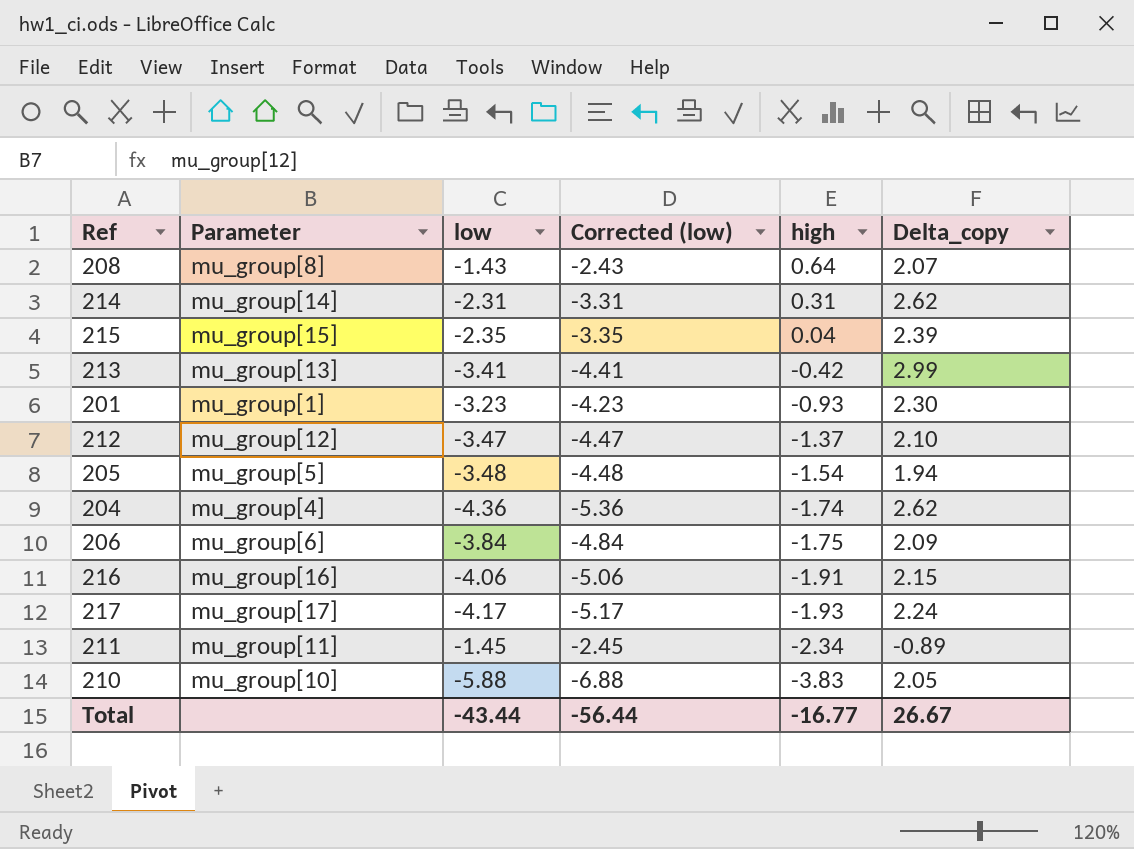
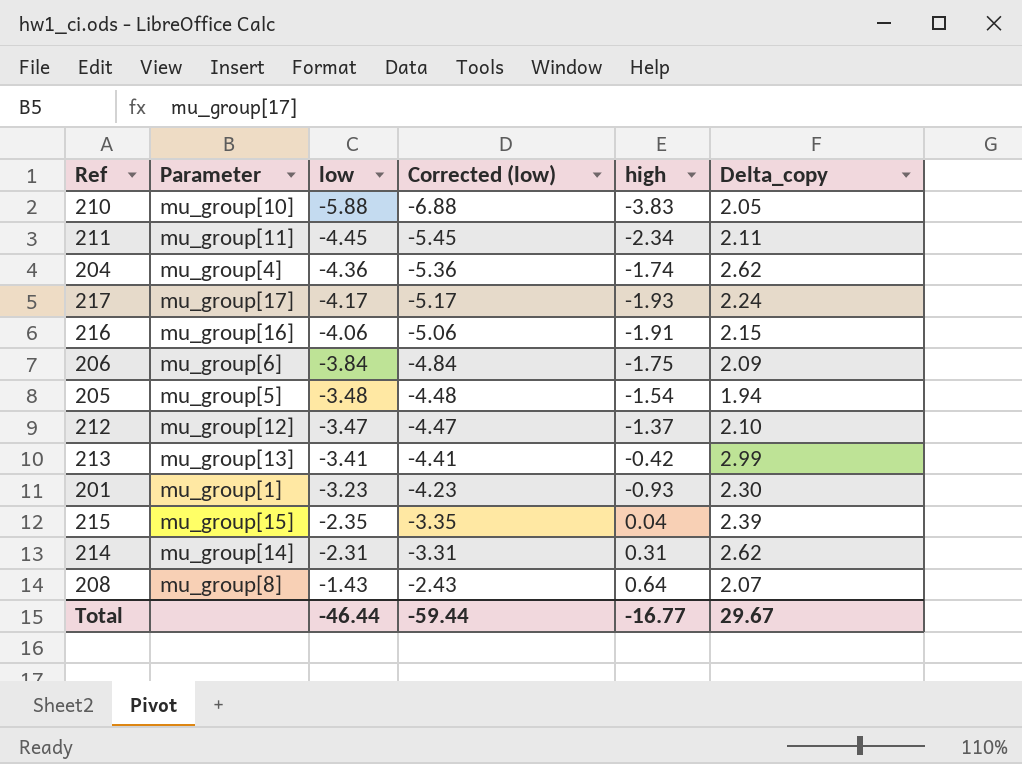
row order: high descending -> low ascending
211 | low: -1.45 -> -4.45
211 | Corrected (low): -2.45 -> -5.45
211 | Delta_copy: -0.89 -> 2.11
Total | low: -43.44 -> -46.44
Total | Corrected (low): -56.44 -> -59.44
Total | Delta_copy: 26.67 -> 29.67

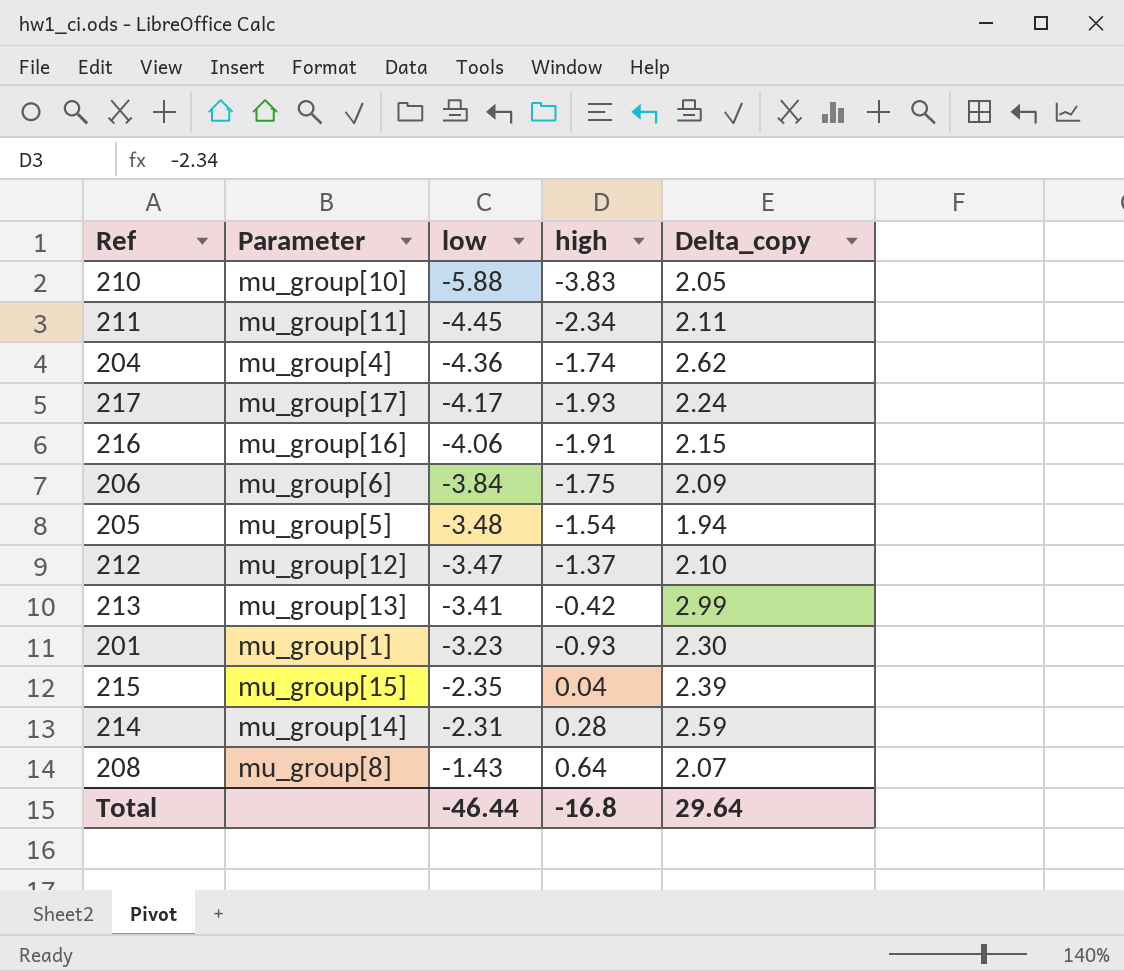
column Corrected (low) | formula: [low] - 1 -> none
214 | high: 0.31 -> 0.28
214 | Delta_copy: 2.62 -> 2.59
Total | high: -16.77 -> -16.8
Total | Delta_copy: 29.67 -> 29.64

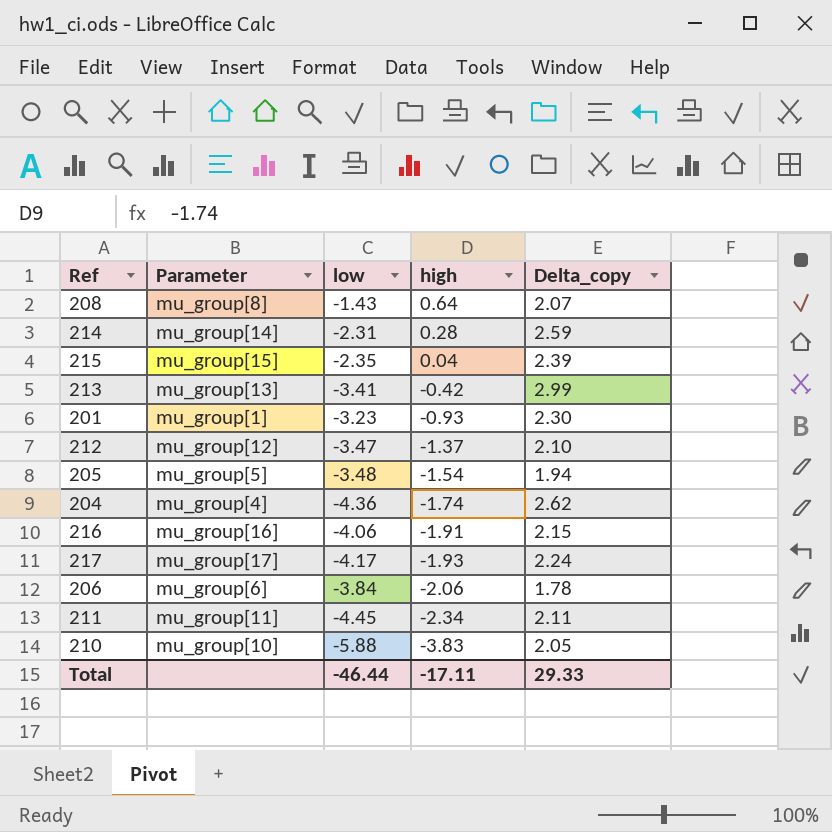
row order: low ascending -> high descending
206 | high: -1.75 -> -2.06
206 | Delta_copy: 2.09 -> 1.78
Total | high: -16.8 -> -17.11
Total | Delta_copy: 29.64 -> 29.33

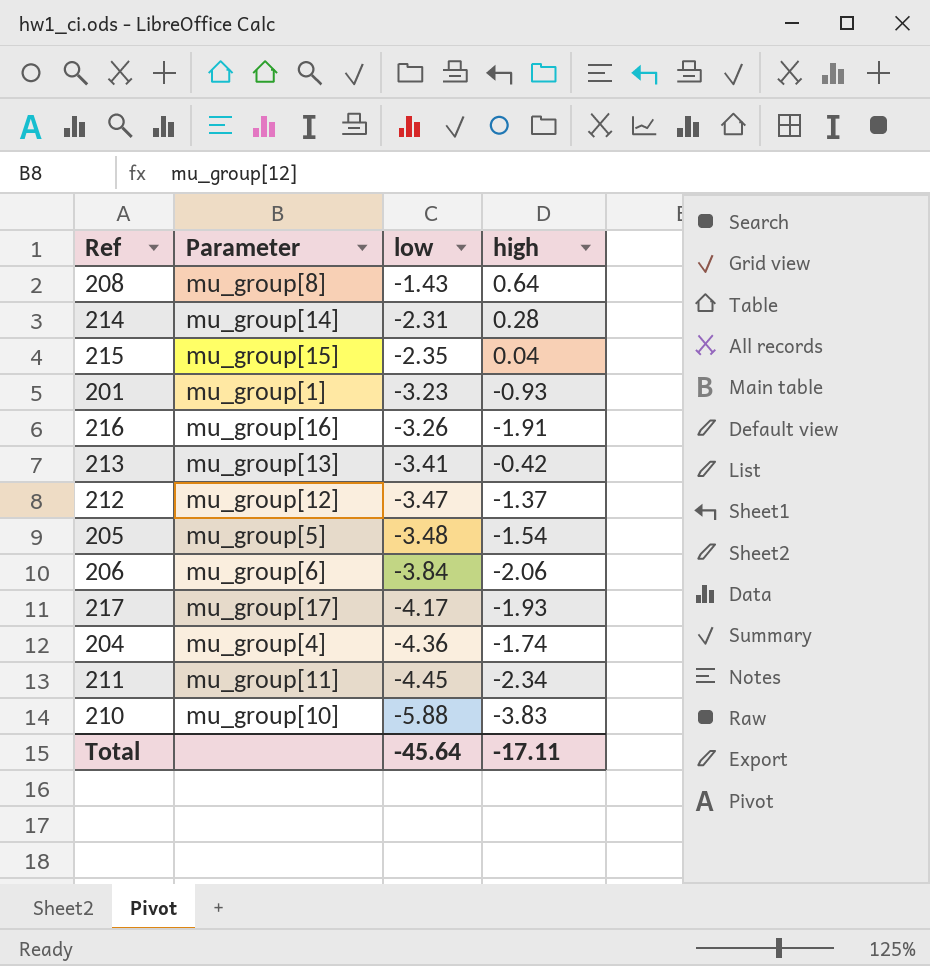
row order: high descending -> low descending
column Delta_copy | formula: [high] - [low] -> none
216 | low: -4.06 -> -3.26
Total | low: -46.44 -> -45.64

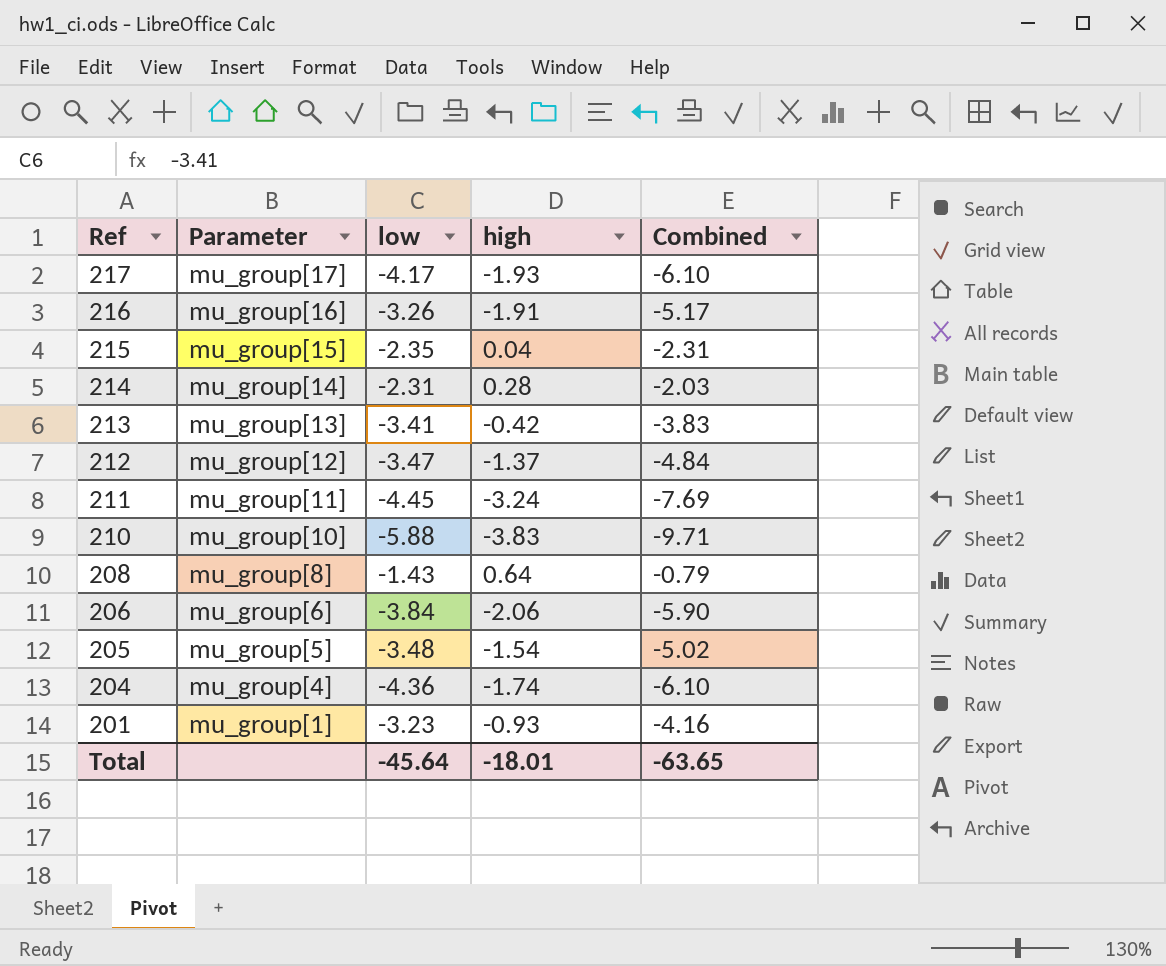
row order: low descending -> Ref descending
column Combined | formula: none -> [low] + [high]
211 | high: -2.34 -> -3.24
Total | high: -17.11 -> -18.01

